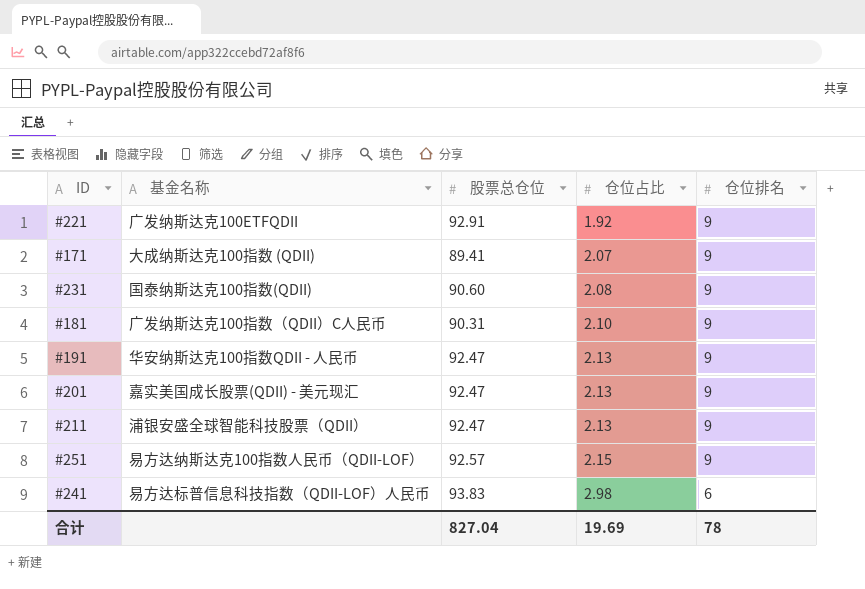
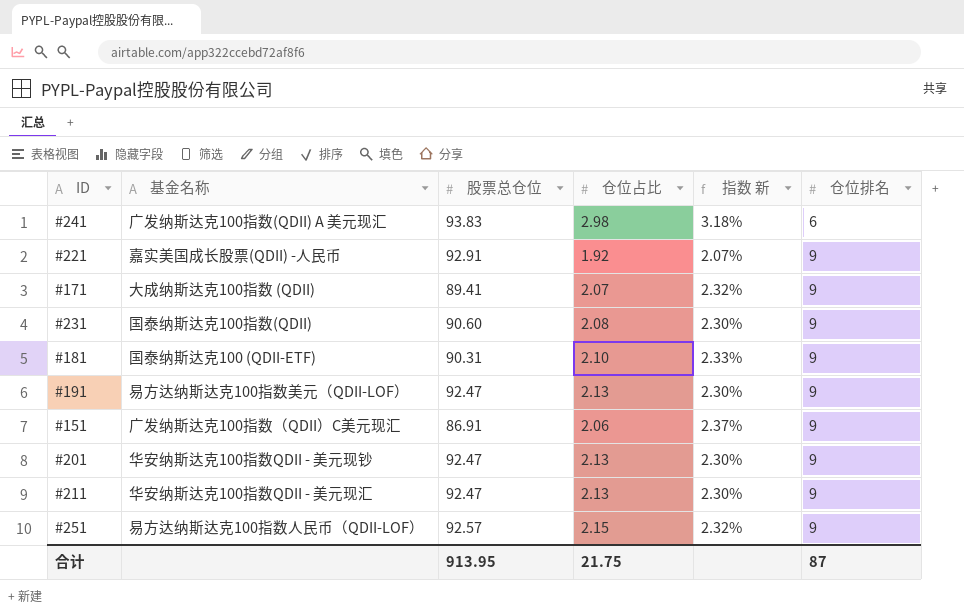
row order: 仓位占比 ascending -> 仓位排名 ascending
column 指数 新 | formula: none -> [仓位占比] / [股票总仓位]
#241 | 基金名称: 易方达标普信息科技指数（QDII-LOF）人民币 -> 广发纳斯达克100指数(QDII) A 美元现汇
#221 | 基金名称: 广发纳斯达克100ETFQDII -> 嘉实美国成长股票(QDII) -人民币
#181 | 基金名称: 广发纳斯达克100指数（QDII）C人民币 -> 国泰纳斯达克100 (QDII-ETF)
#191 | 基金名称: 华安纳斯达克100指数QDII - 人民币 -> 易方达纳斯达克100指数美元（QDII-LOF）
row #151: none -> 广发纳斯达克100指数（QDII）C美元现汇 | 86.91 | 2.06 | 2.37% | 9
#201 | 基金名称: 嘉实美国成长股票(QDII) - 美元现汇 -> 华安纳斯达克100指数QDII - 美元现钞
#211 | 基金名称: 浦银安盛全球智能科技股票（QDII） -> 华安纳斯达克100指数QDII - 美元现汇
合计 | 股票总仓位: 827.04 -> 913.95
合计 | 仓位占比: 19.69 -> 21.75
合计 | 仓位排名: 78 -> 87

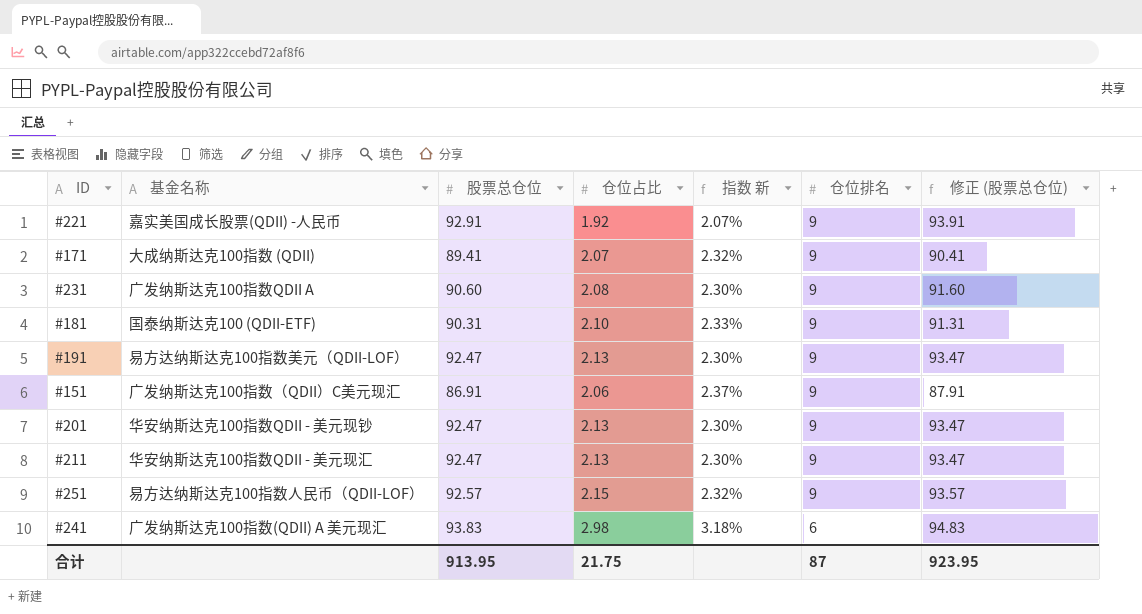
row order: 仓位排名 ascending -> 仓位排名 descending
column 修正 (股票总仓位) | formula: none -> [股票总仓位] + 1
#231 | 基金名称: 国泰纳斯达克100指数(QDII) -> 广发纳斯达克100指数QDII A

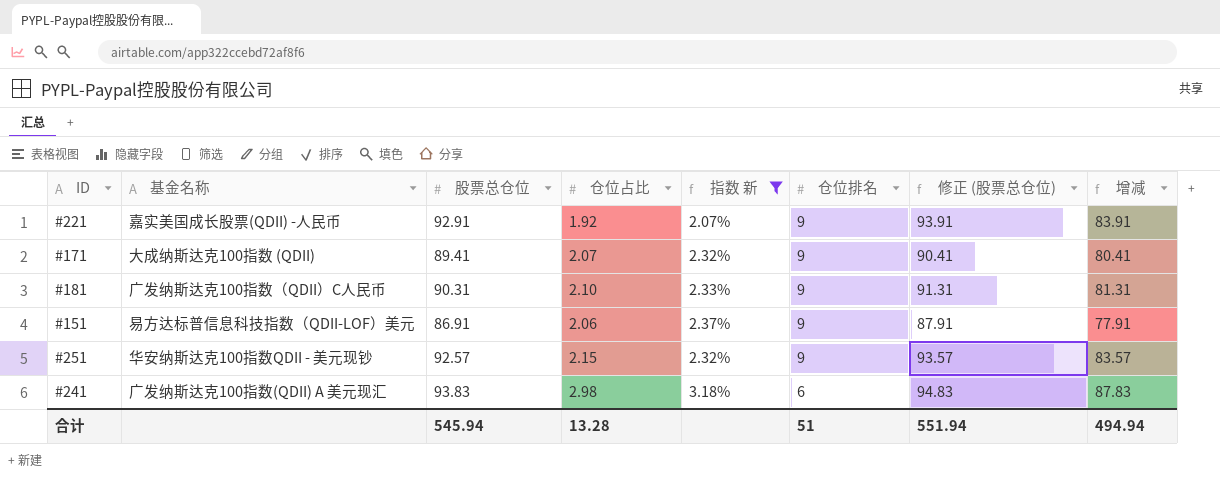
filter: none -> 指数 新 != 2.30%
column 增减 | formula: none -> [股票总仓位] - [仓位排名]
#181 | 基金名称: 国泰纳斯达克100 (QDII-ETF) -> 广发纳斯达克100指数（QDII）C人民币
#151 | 基金名称: 广发纳斯达克100指数（QDII）C美元现汇 -> 易方达标普信息科技指数（QDII-LOF）美元
#251 | 基金名称: 易方达纳斯达克100指数人民币（QDII-LOF） -> 华安纳斯达克100指数QDII - 美元现钞
合计 | 股票总仓位: 913.95 -> 545.94
合计 | 仓位占比: 21.75 -> 13.28
合计 | 仓位排名: 87 -> 51
合计 | 修正 (股票总仓位): 923.95 -> 551.94

